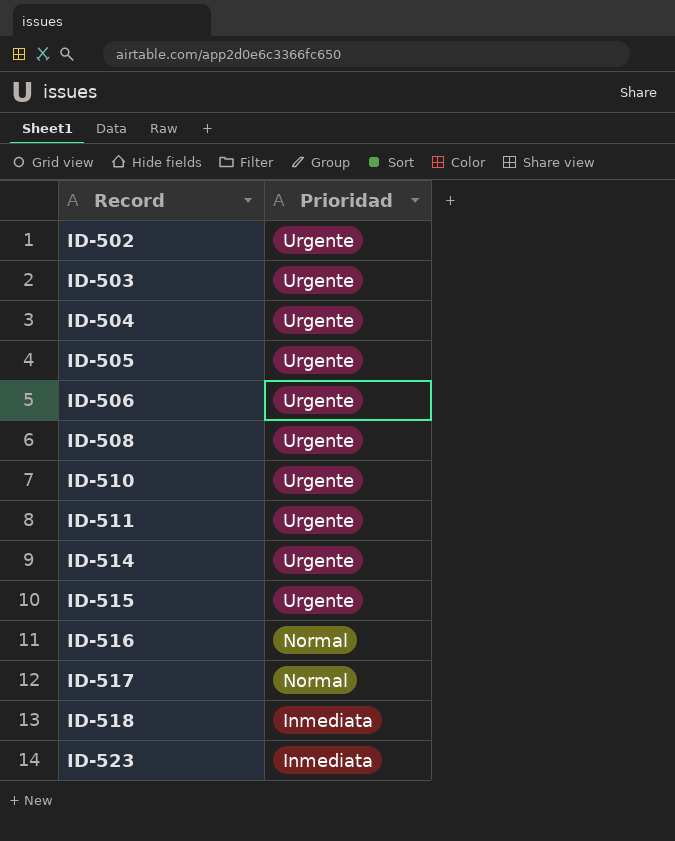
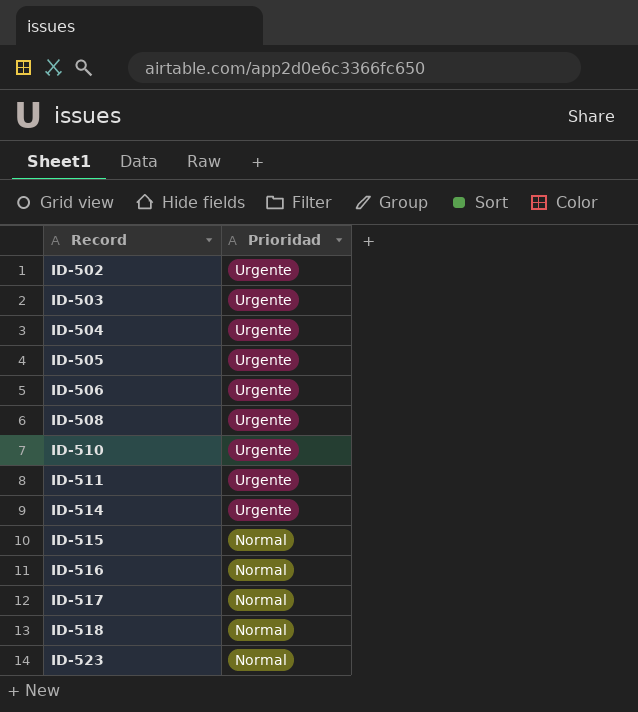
ID-515 | Prioridad: Urgente -> Normal
ID-518 | Prioridad: Inmediata -> Normal
ID-523 | Prioridad: Inmediata -> Normal

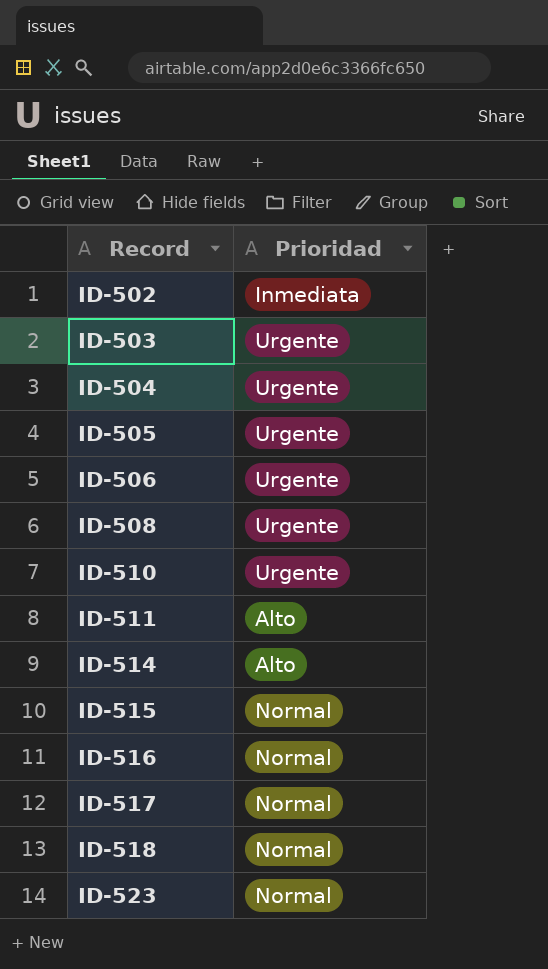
ID-502 | Prioridad: Urgente -> Inmediata
ID-511 | Prioridad: Urgente -> Alto
ID-514 | Prioridad: Urgente -> Alto

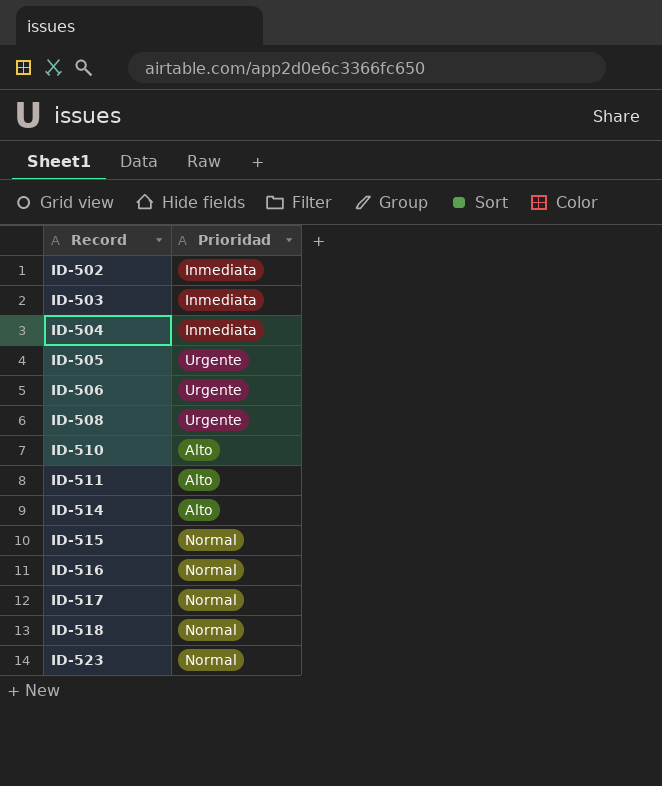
ID-503 | Prioridad: Urgente -> Inmediata
ID-504 | Prioridad: Urgente -> Inmediata
ID-510 | Prioridad: Urgente -> Alto

